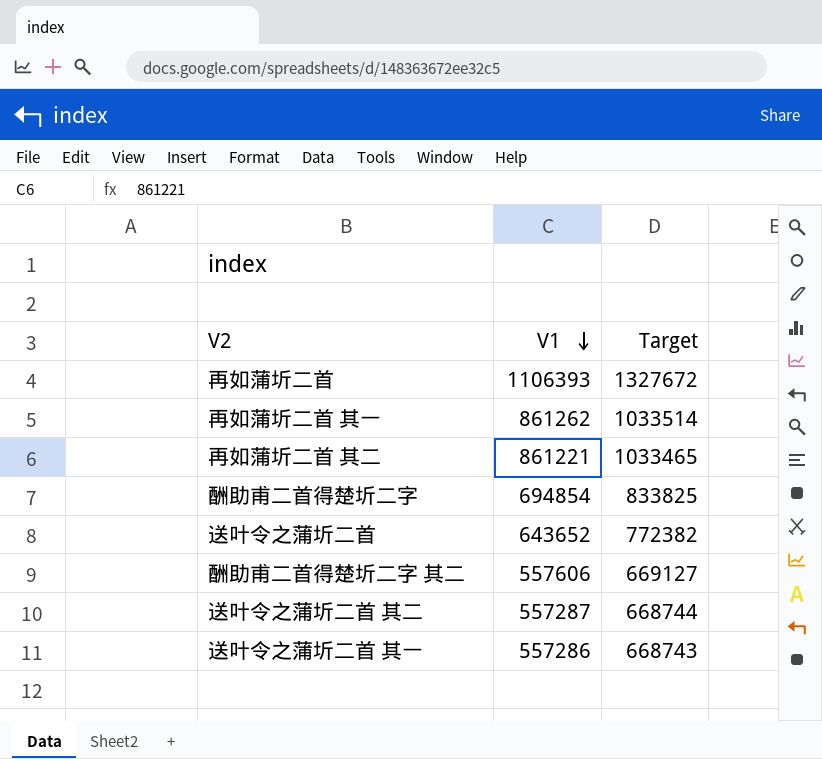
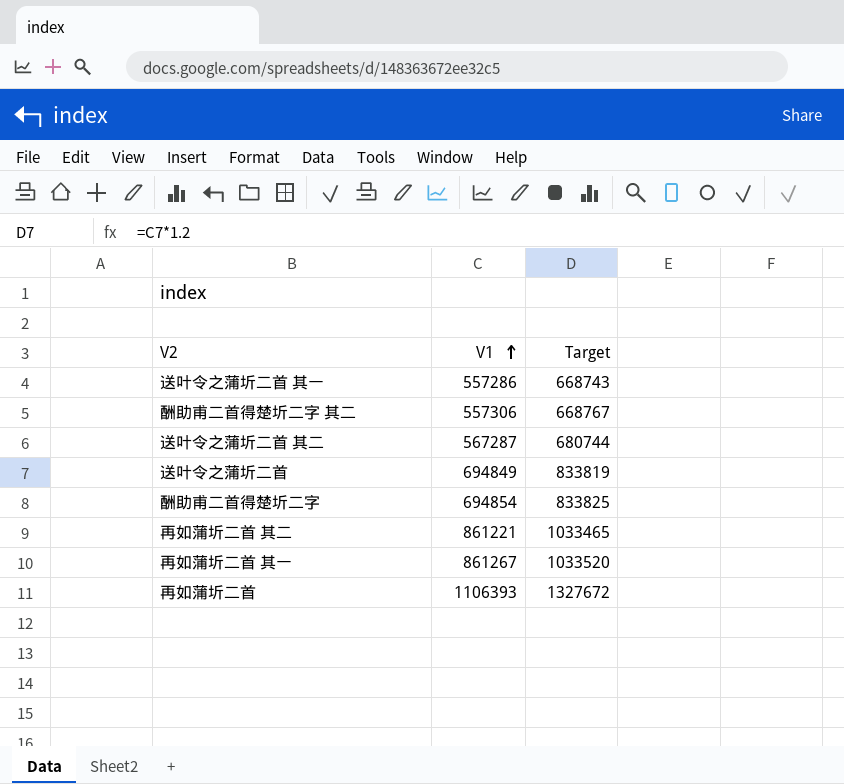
row order: V1 descending -> V1 ascending
酬助甫二首得楚圻二字 其二 | V1: 557606 -> 557306
酬助甫二首得楚圻二字 其二 | Target: 669127 -> 668767
送叶令之蒲圻二首 其二 | V1: 557287 -> 567287
送叶令之蒲圻二首 其二 | Target: 668744 -> 680744
送叶令之蒲圻二首 | V1: 643652 -> 694849
送叶令之蒲圻二首 | Target: 772382 -> 833819
再如蒲圻二首 其一 | V1: 861262 -> 861267
再如蒲圻二首 其一 | Target: 1033514 -> 1033520

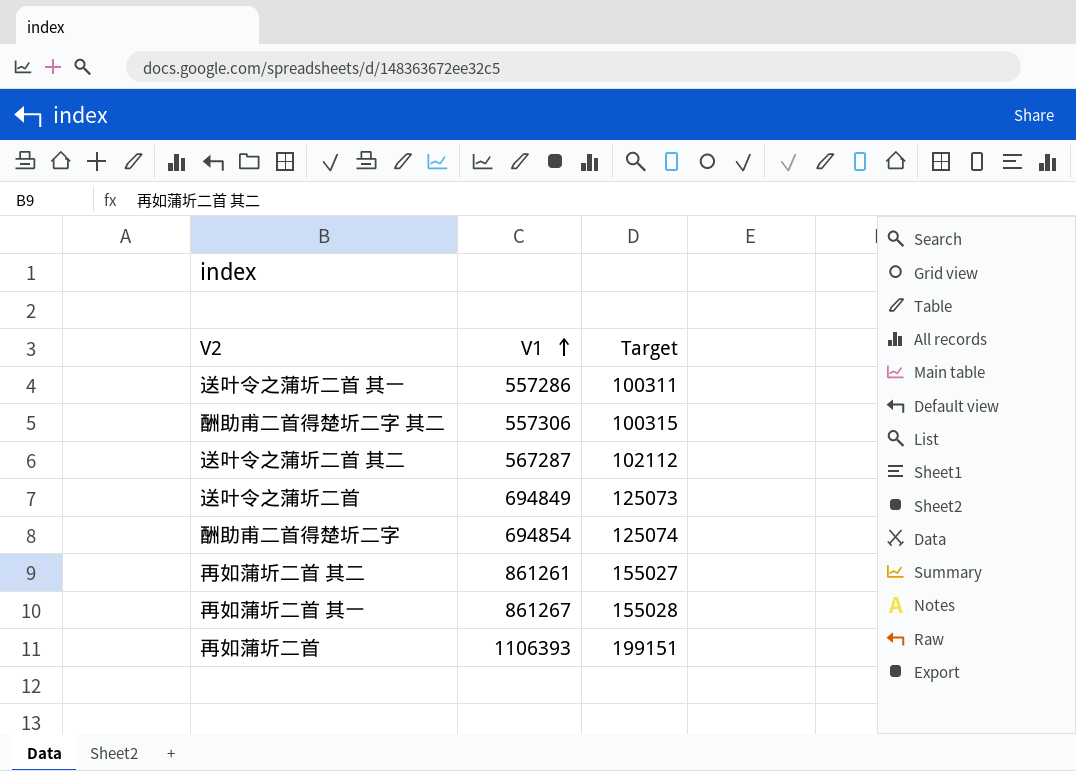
column Target | formula: [V1] * 1.2 -> [V1] * 0.18
再如蒲圻二首 其二 | V1: 861221 -> 861261

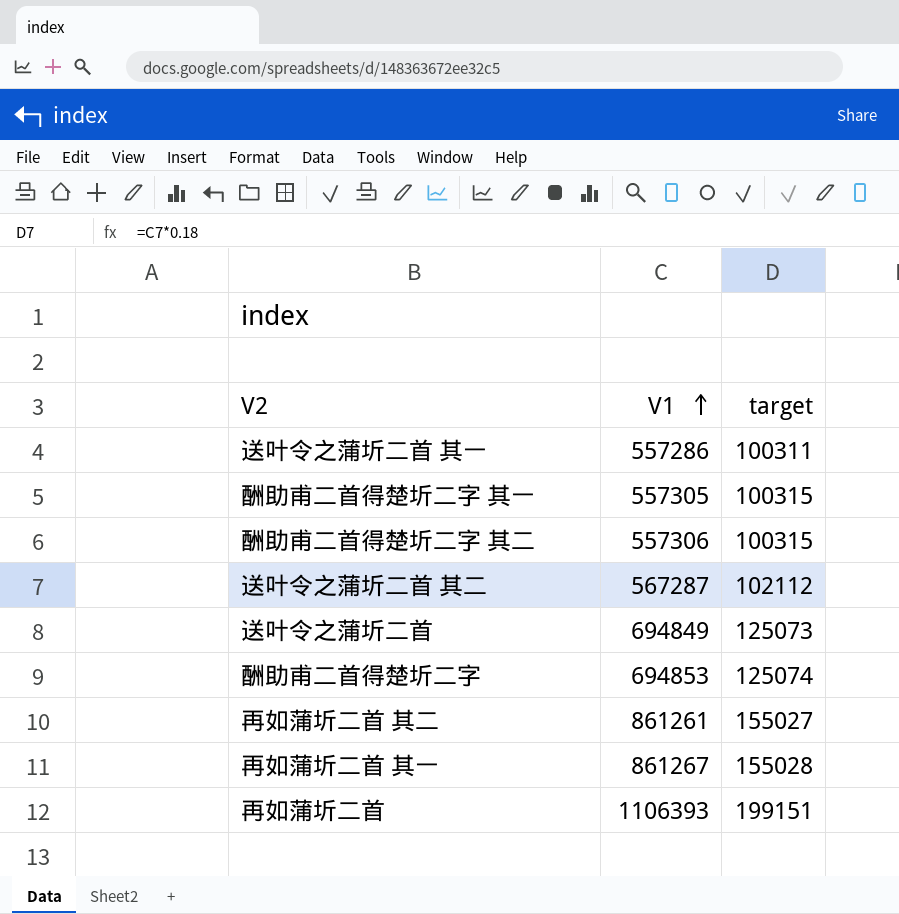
column name: Target -> target
row 酬助甫二首得楚圻二字 其一: none -> 557305 | 100315
酬助甫二首得楚圻二字 | V1: 694854 -> 694853

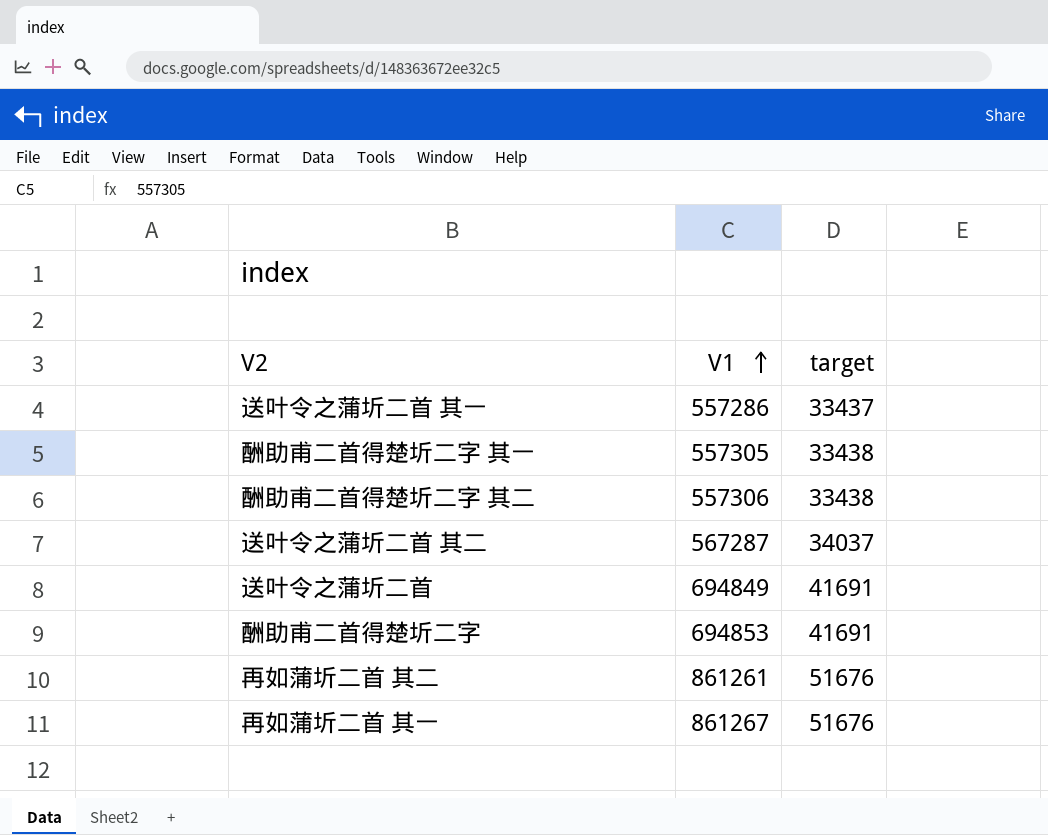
column target | formula: [V1] * 0.18 -> [V1] * 0.06
row 再如蒲圻二首: 1106393 | 199151 -> none

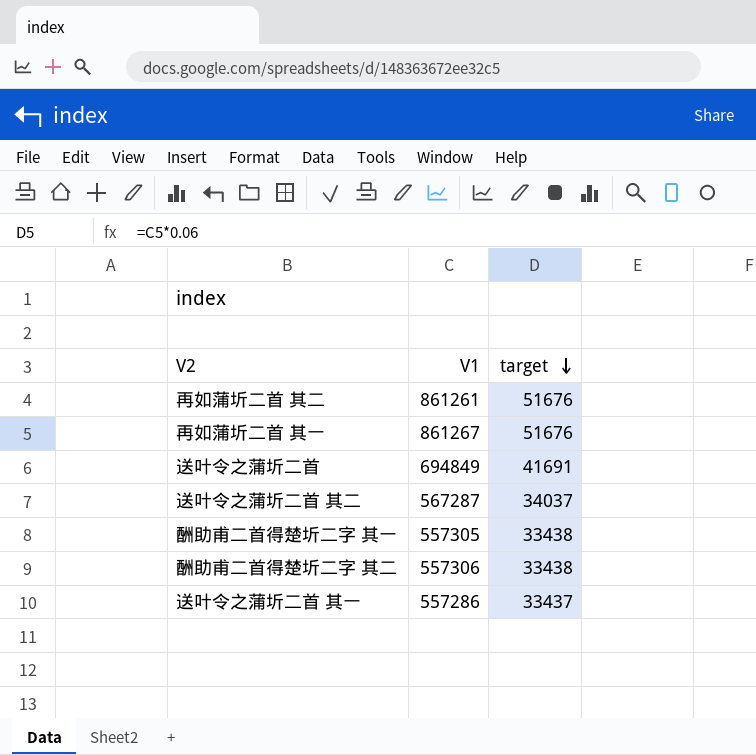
row order: V1 ascending -> target descending
row 酬助甫二首得楚圻二字: 694853 | 41691 -> none

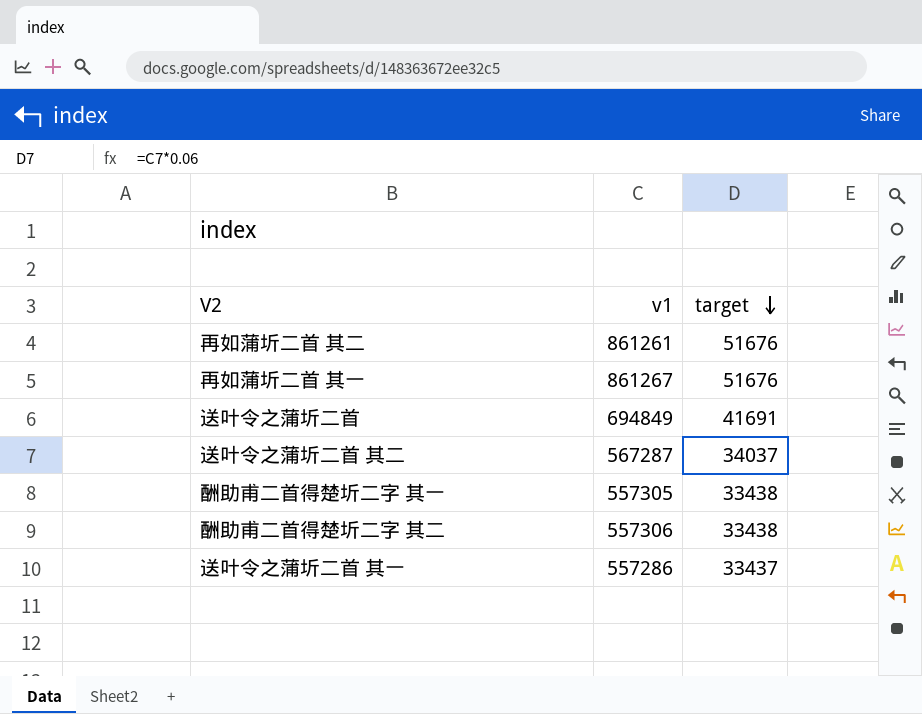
column name: V1 -> v1

